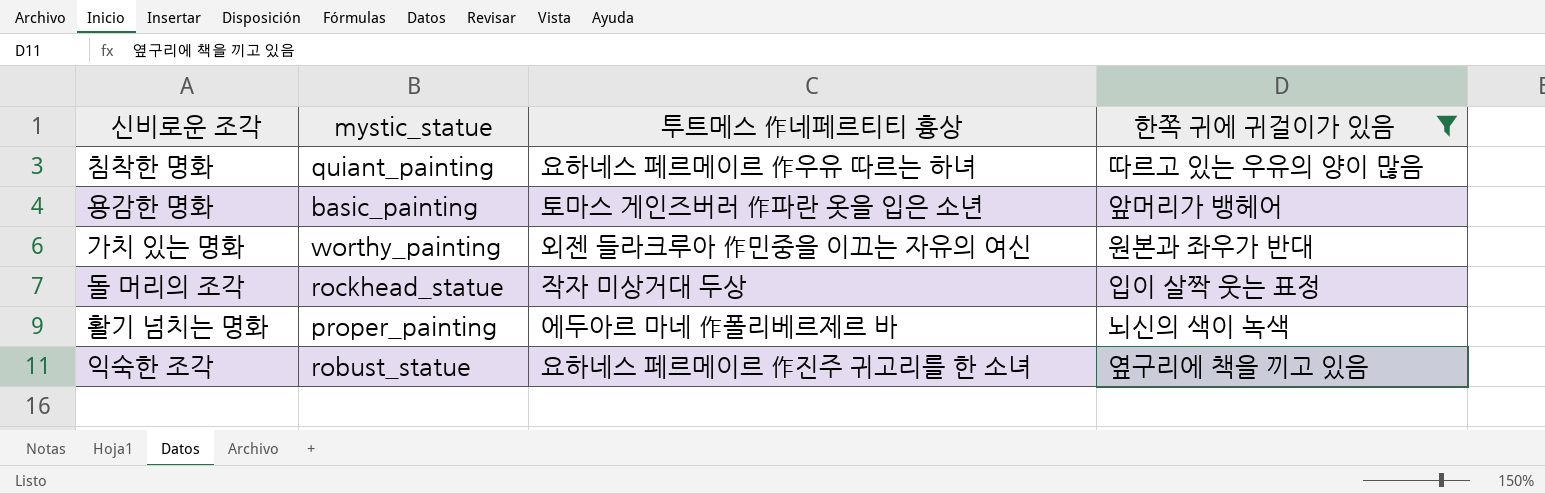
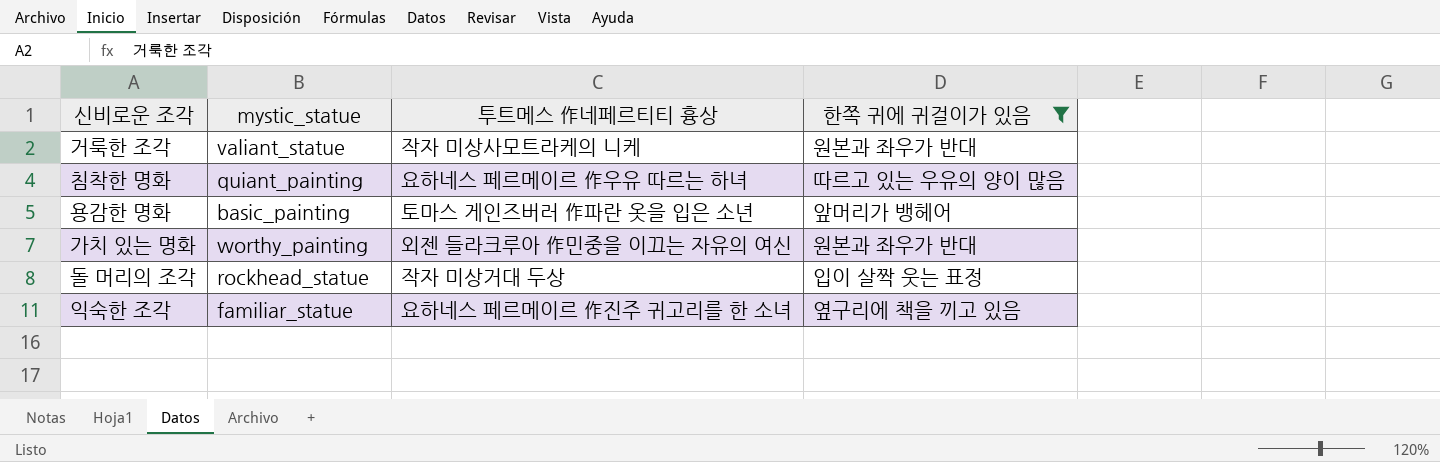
row 활기 넘치는 명화: proper_painting | 에두아르 마네 作폴리베르제르 바 | 뇌신의 색이 녹색 -> none
row 거룩한 조각: none -> valiant_statue | 작자 미상사모트라케의 니케 | 원본과 좌우가 반대
익숙한 조각 | mystic_statue: robust_statue -> familiar_statue

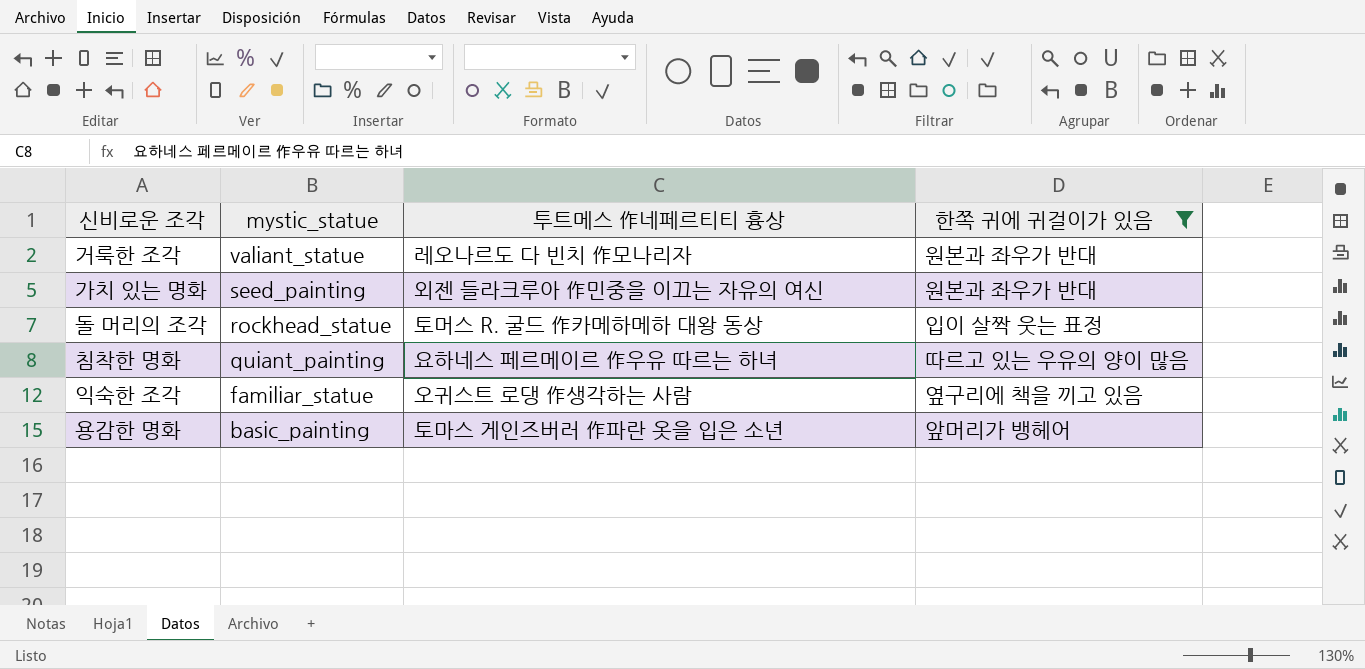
row order: none -> mystic_statue descending
거룩한 조각 | 투트메스 作네페르티티 흉상: 작자 미상사모트라케의 니케 -> 레오나르도 다 빈치 作모나리자
가치 있는 명화 | mystic_statue: worthy_painting -> seed_painting
돌 머리의 조각 | 투트메스 作네페르티티 흉상: 작자 미상거대 두상 -> 토머스 R. 굴드 作카메하메하 대왕 동상
익숙한 조각 | 투트메스 作네페르티티 흉상: 요하네스 페르메이르 作진주 귀고리를 한 소녀 -> 오귀스트 로댕 作생각하는 사람

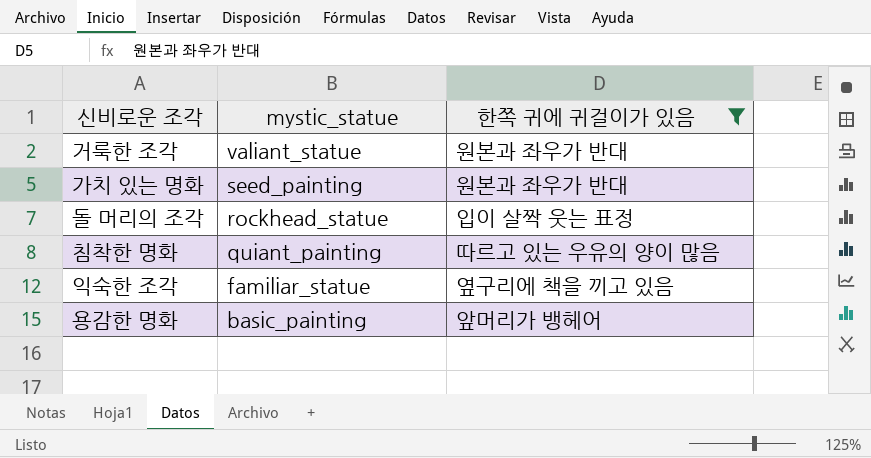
column 투트메스 作네페르티티 흉상 | position: 3 -> none

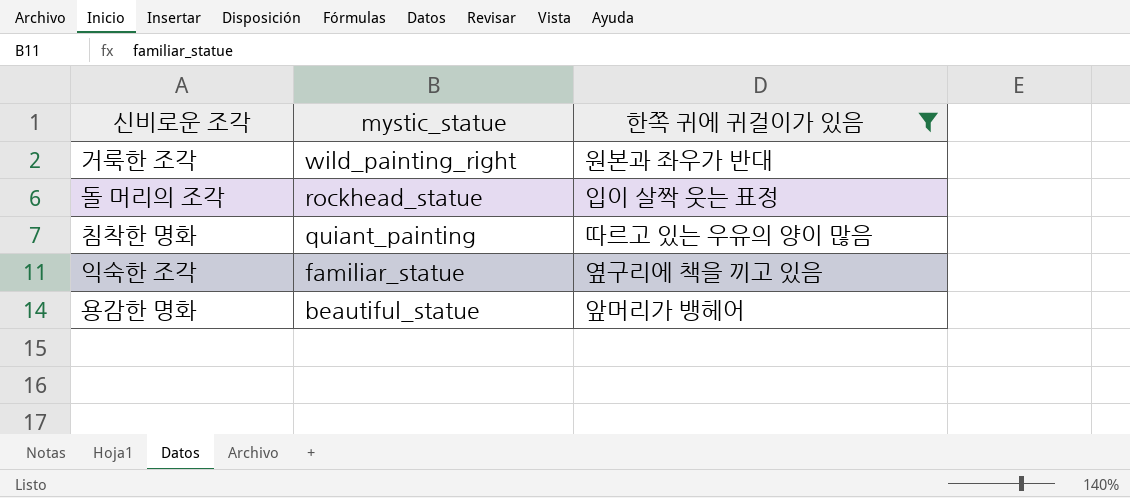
row 가치 있는 명화: seed_painting | 원본과 좌우가 반대 -> none
거룩한 조각 | mystic_statue: valiant_statue -> wild_painting_right
용감한 명화 | mystic_statue: basic_painting -> beautiful_statue

